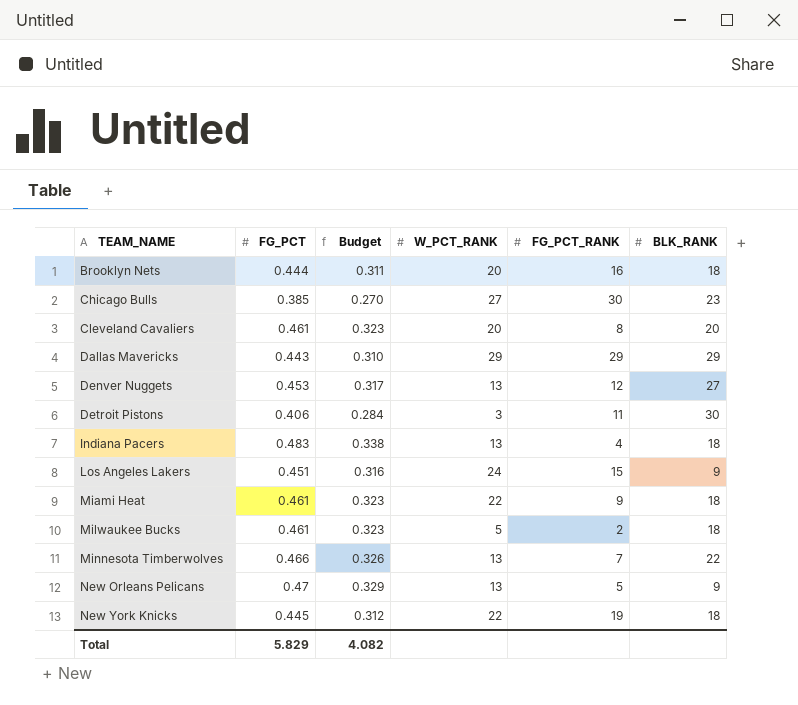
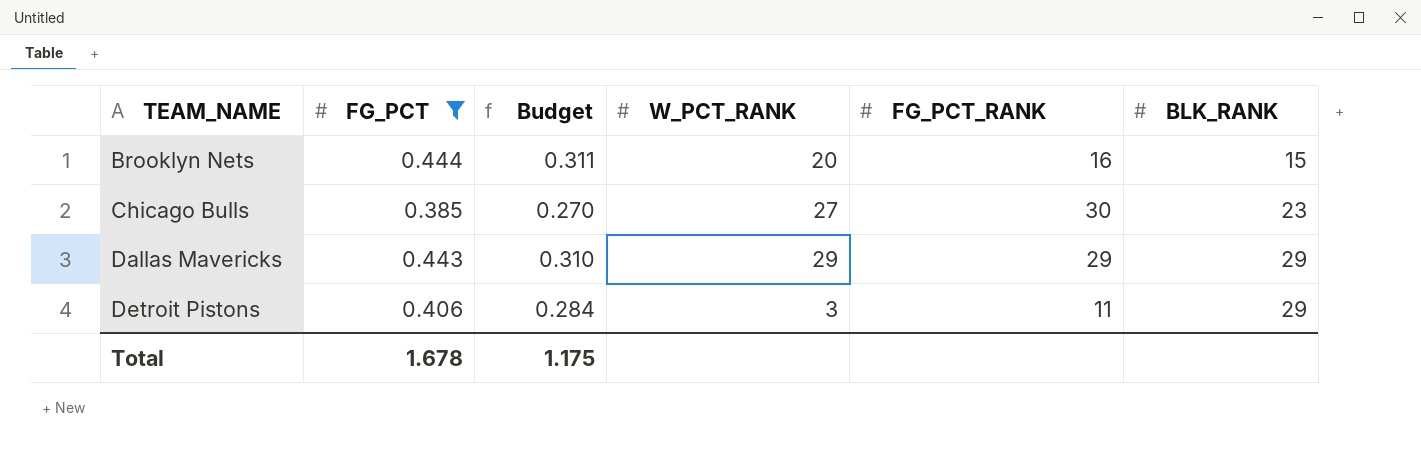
filter: none -> FG_PCT <= 0.444
Brooklyn Nets | BLK_RANK: 18 -> 15
Detroit Pistons | BLK_RANK: 30 -> 29
Total | FG_PCT: 5.829 -> 1.678
Total | Budget: 4.082 -> 1.175

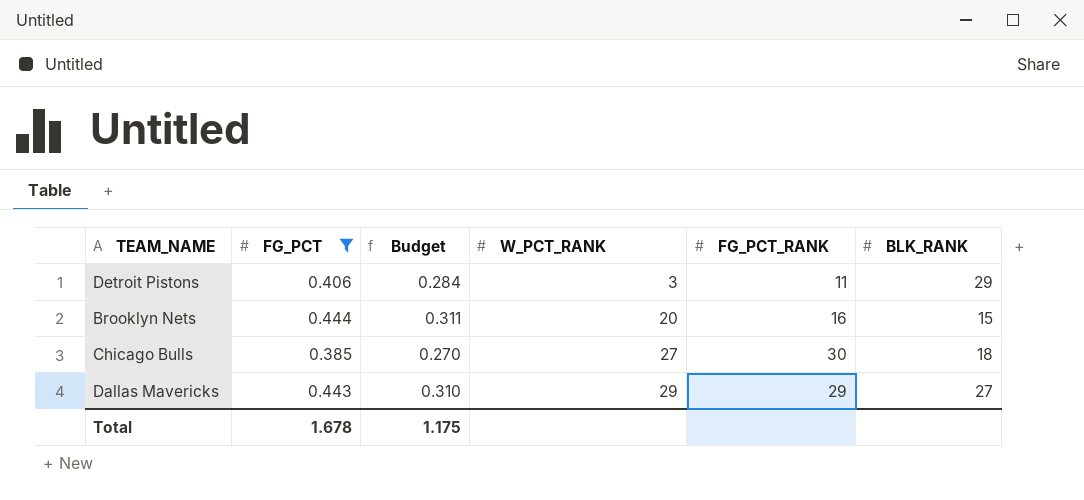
row order: TEAM_NAME ascending -> W_PCT_RANK ascending
Chicago Bulls | BLK_RANK: 23 -> 18
Dallas Mavericks | BLK_RANK: 29 -> 27

